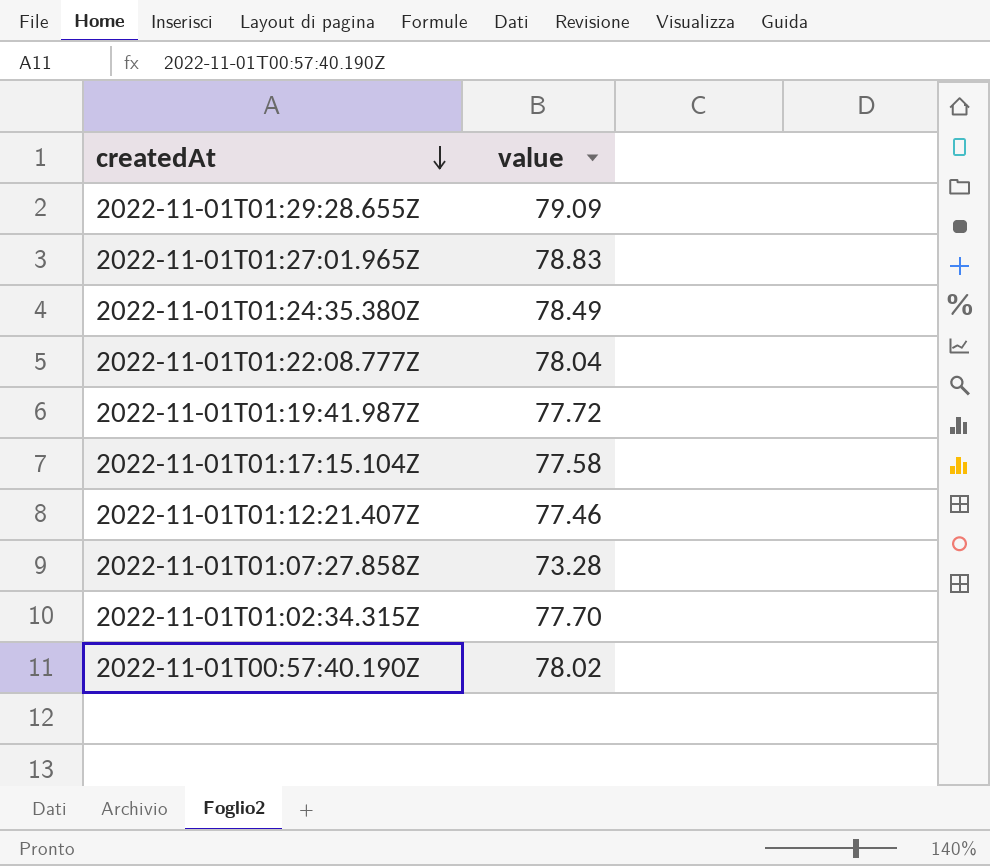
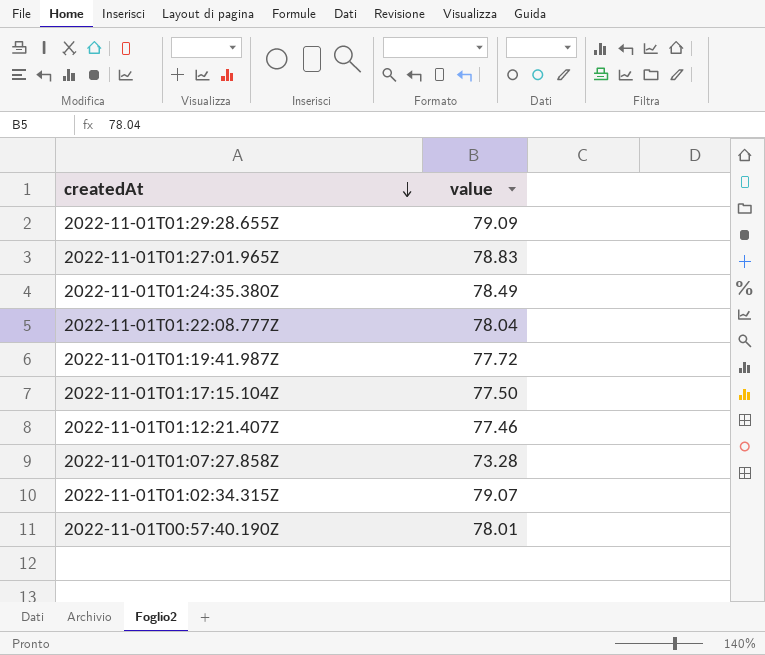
2022-11-01T01:17:15.104Z | value: 77.58 -> 77.50
2022-11-01T01:02:34.315Z | value: 77.70 -> 79.07
2022-11-01T00:57:40.190Z | value: 78.02 -> 78.01

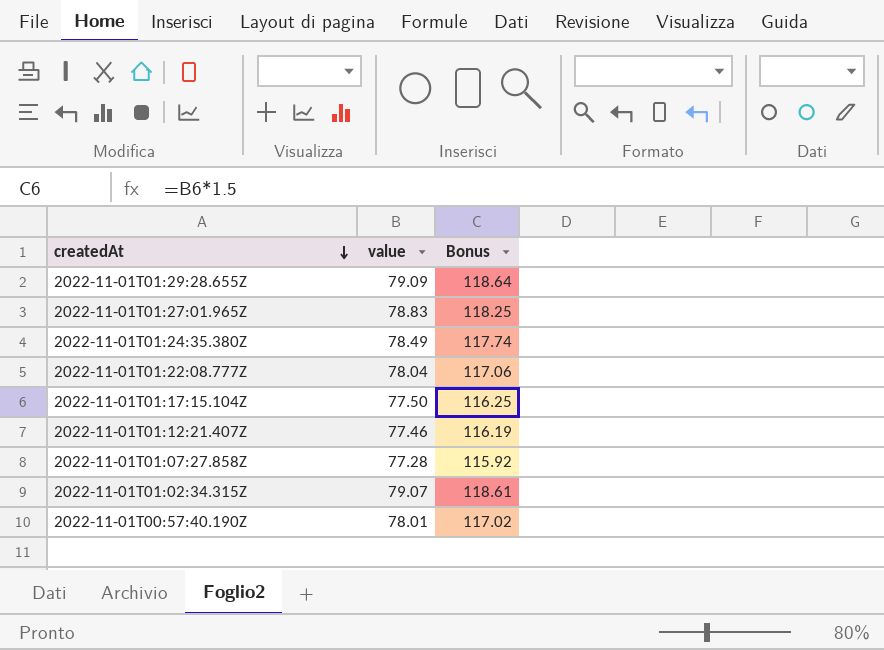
column Bonus | formula: none -> [value] * 1.5
row 2022-11-01T01:19:41.987Z: 77.72 -> none
2022-11-01T01:07:27.858Z | value: 73.28 -> 77.28

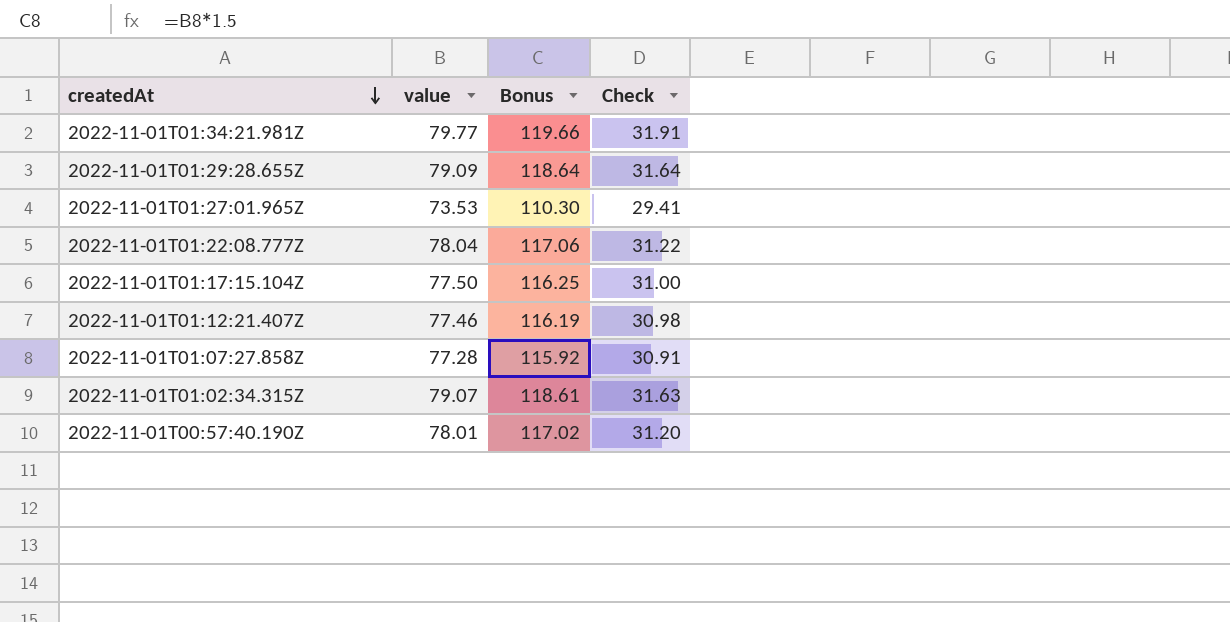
column Check | formula: none -> [value] * 0.4
row 2022-11-01T01:24:35.380Z: 78.49 | 117.74 -> none
row 2022-11-01T01:34:21.981Z: none -> 79.77 | 119.66 | 31.91
2022-11-01T01:27:01.965Z | value: 78.83 -> 73.53
2022-11-01T01:27:01.965Z | Bonus: 118.25 -> 110.30

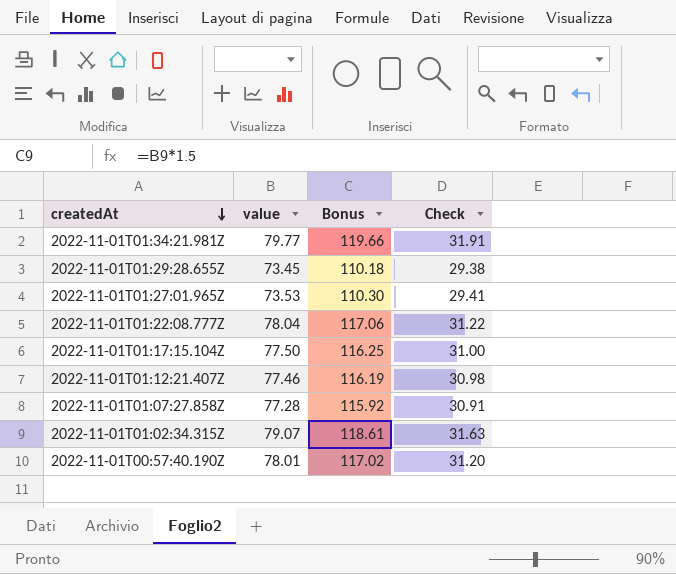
2022-11-01T01:29:28.655Z | value: 79.09 -> 73.45
2022-11-01T01:29:28.655Z | Bonus: 118.64 -> 110.18
2022-11-01T01:29:28.655Z | Check: 31.64 -> 29.38

